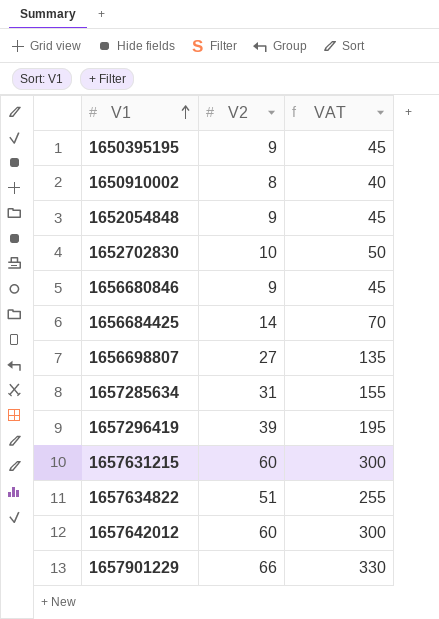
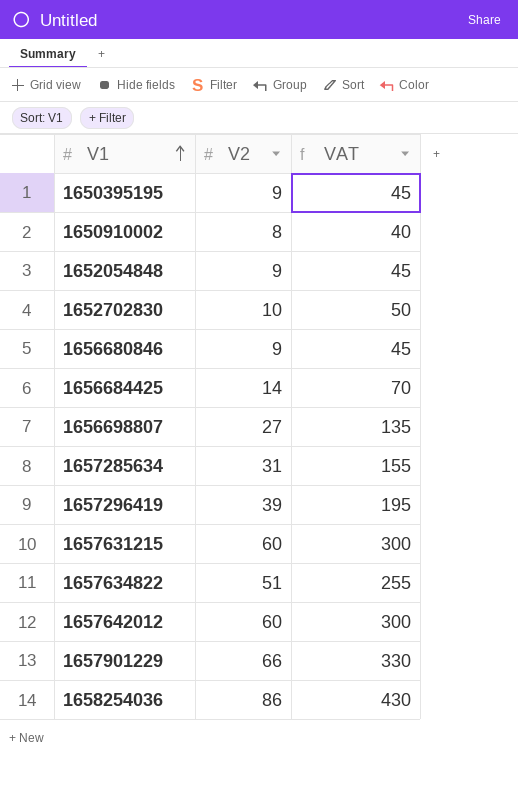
row 1658254036: none -> 86 | 430

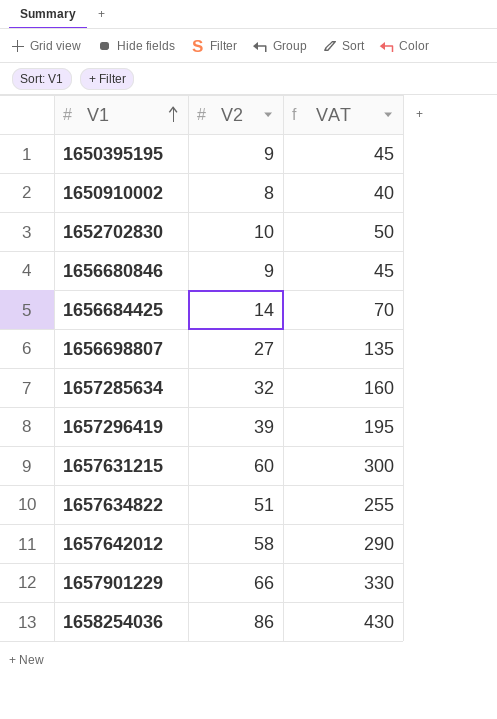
row 1652054848: 9 | 45 -> none
1657285634 | V2: 31 -> 32
1657285634 | VAT: 155 -> 160
1657642012 | V2: 60 -> 58
1657642012 | VAT: 300 -> 290

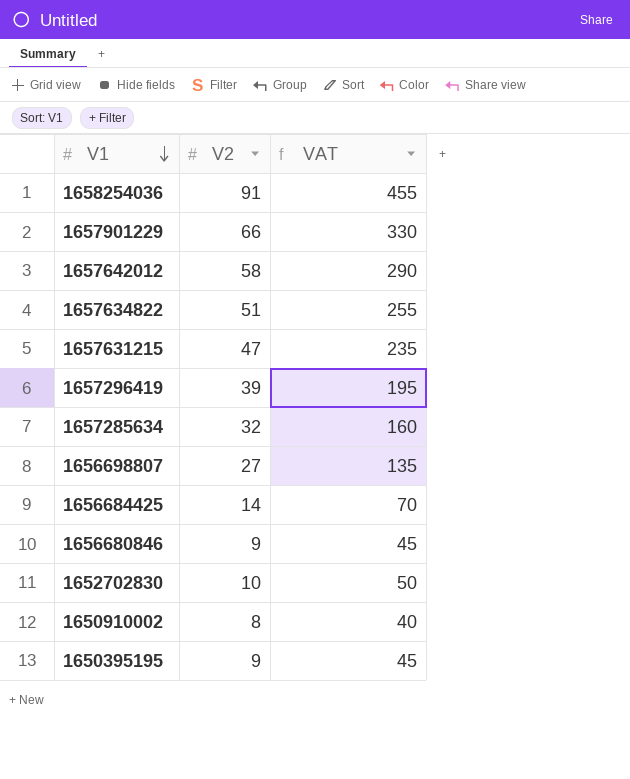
row order: V1 ascending -> V1 descending
1658254036 | V2: 86 -> 91
1658254036 | VAT: 430 -> 455
1657631215 | V2: 60 -> 47
1657631215 | VAT: 300 -> 235

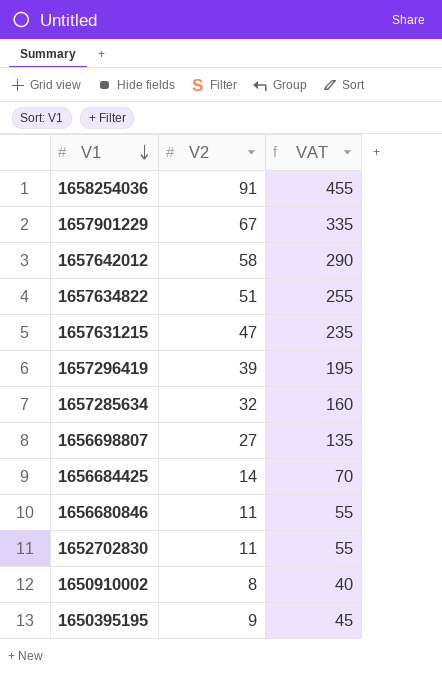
1657901229 | V2: 66 -> 67
1657901229 | VAT: 330 -> 335
1656680846 | V2: 9 -> 11
1656680846 | VAT: 45 -> 55
1652702830 | V2: 10 -> 11
1652702830 | VAT: 50 -> 55

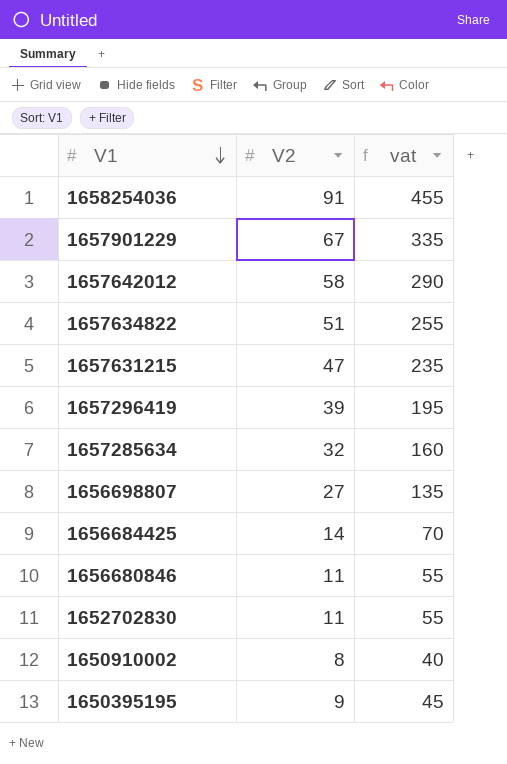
column name: VAT -> vat

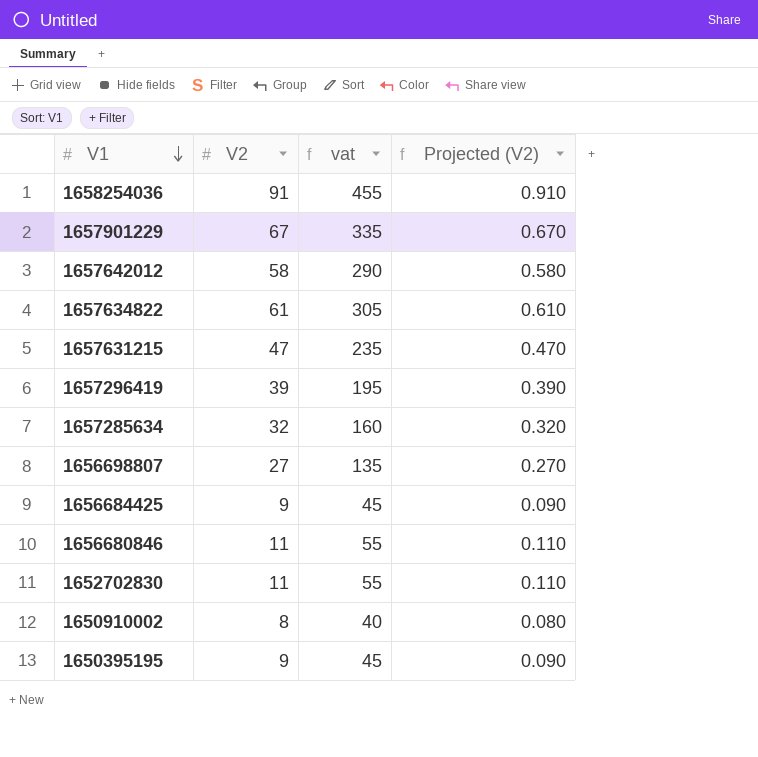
column Projected (V2) | formula: none -> [V2] * 0.01
1657634822 | V2: 51 -> 61
1657634822 | vat: 255 -> 305
1656684425 | V2: 14 -> 9
1656684425 | vat: 70 -> 45

